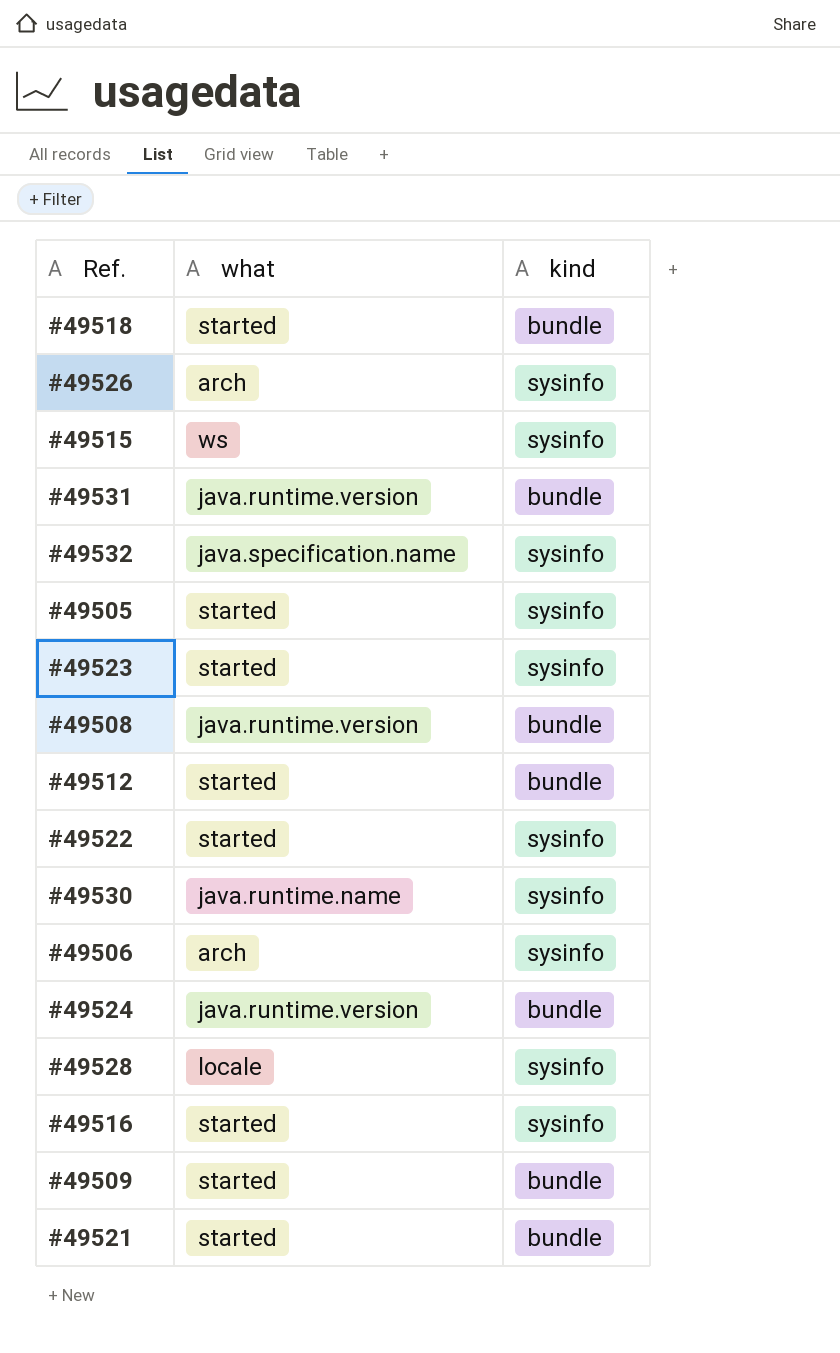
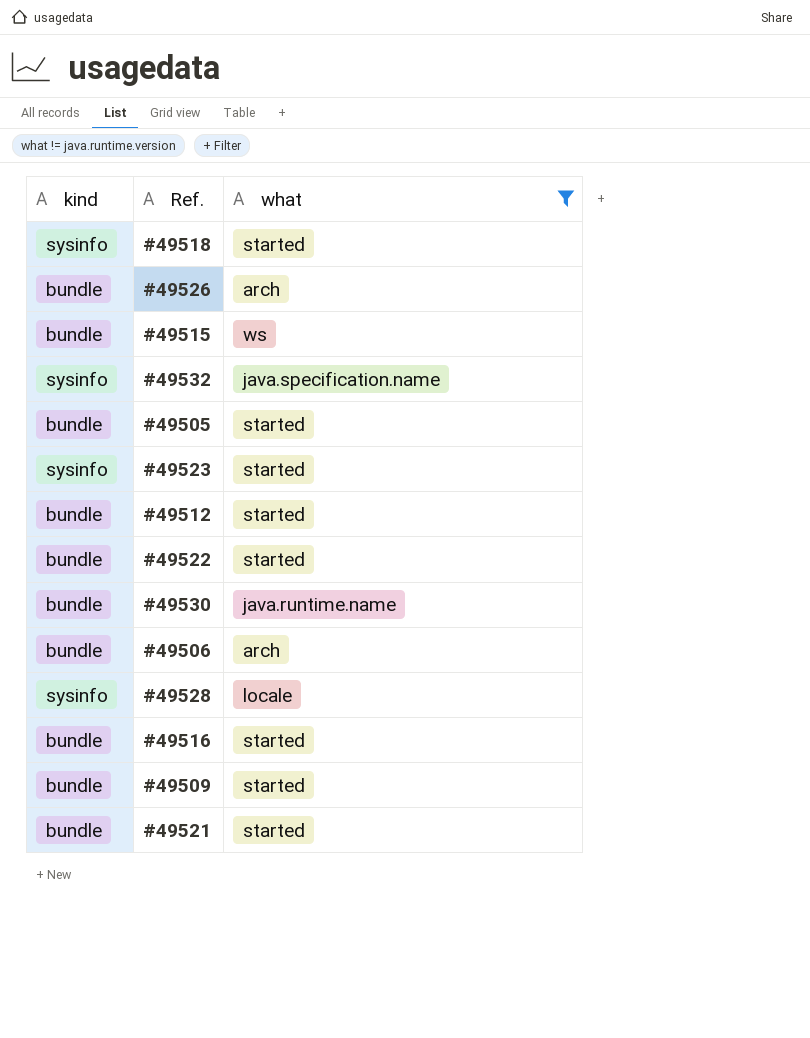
filter: none -> what != java.runtime.version
column kind | position: 3 -> 1
#49518 | kind: bundle -> sysinfo
#49526 | kind: sysinfo -> bundle
#49515 | kind: sysinfo -> bundle
#49505 | kind: sysinfo -> bundle
#49522 | kind: sysinfo -> bundle
#49530 | kind: sysinfo -> bundle
#49506 | kind: sysinfo -> bundle
#49516 | kind: sysinfo -> bundle

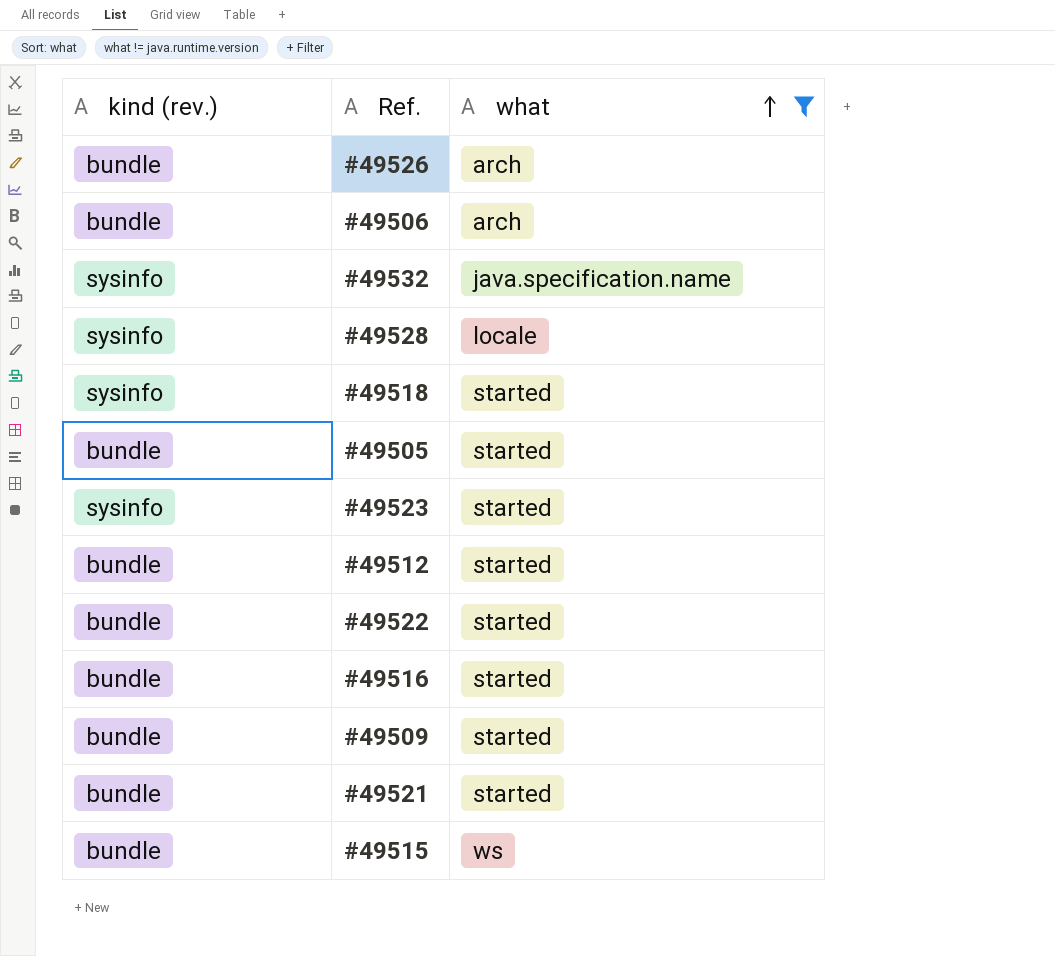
row order: none -> what ascending
column name: kind -> kind (rev.)
row #49530: bundle | java.runtime.name -> none

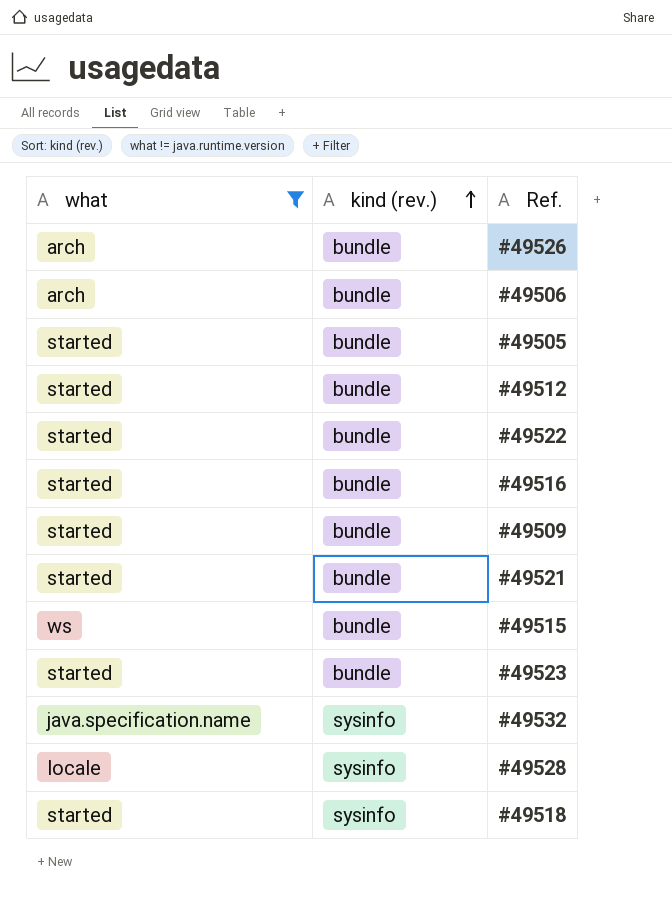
row order: what ascending -> kind (rev.) ascending
column what | position: 3 -> 1
#49523 | kind (rev.): sysinfo -> bundle

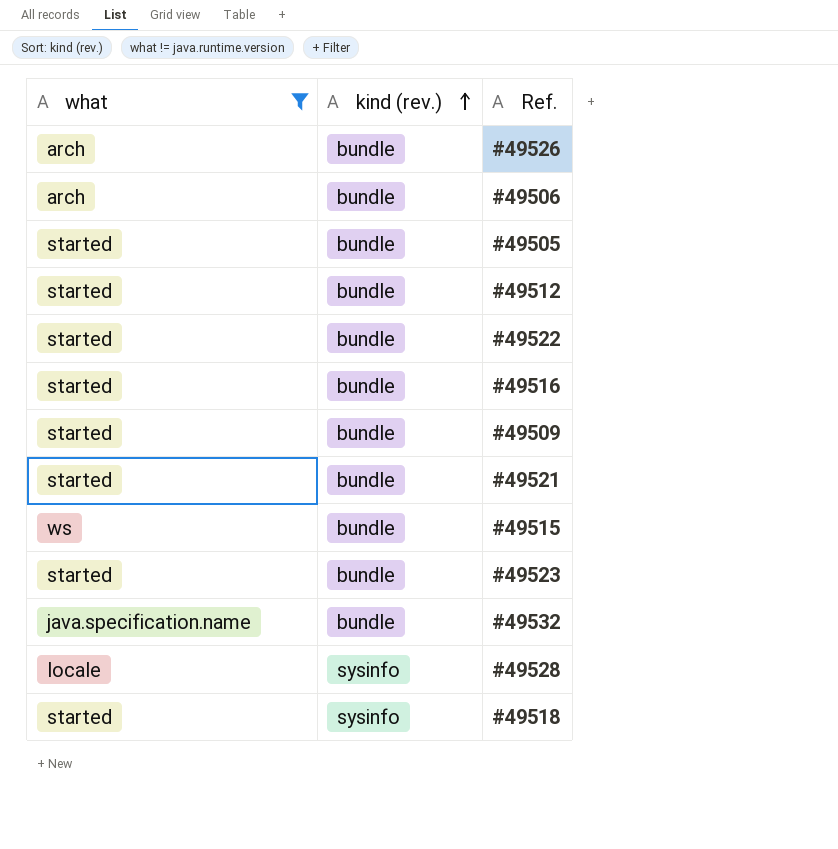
#49532 | kind (rev.): sysinfo -> bundle

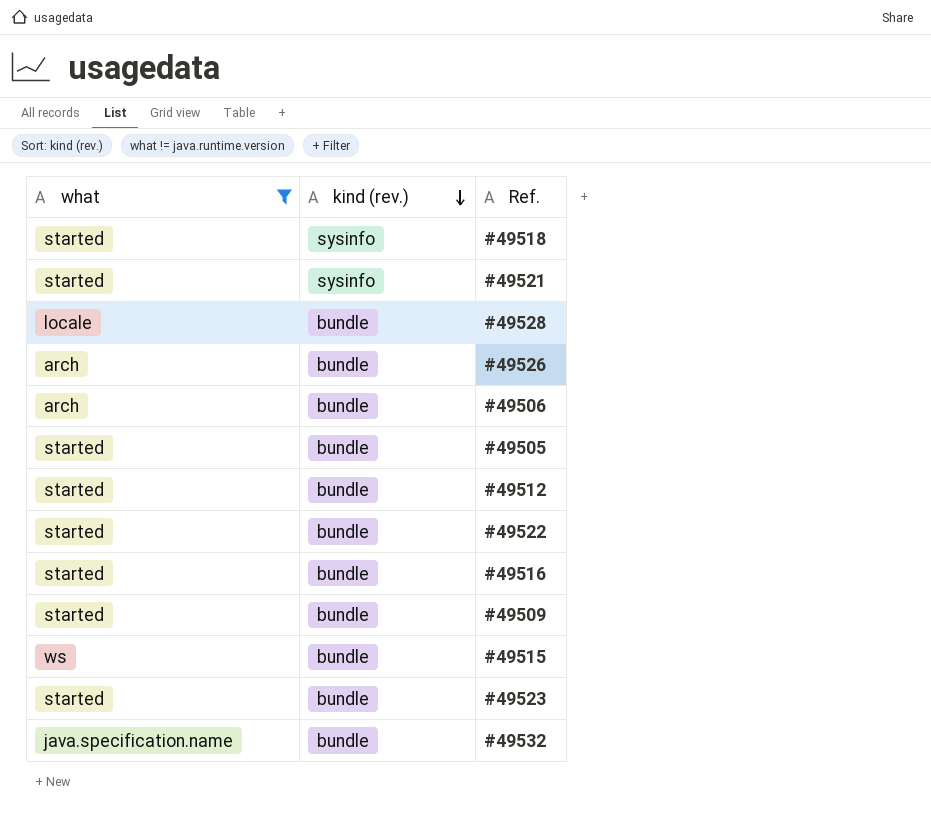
row order: kind (rev.) ascending -> kind (rev.) descending
#49521 | kind (rev.): bundle -> sysinfo
#49528 | kind (rev.): sysinfo -> bundle

